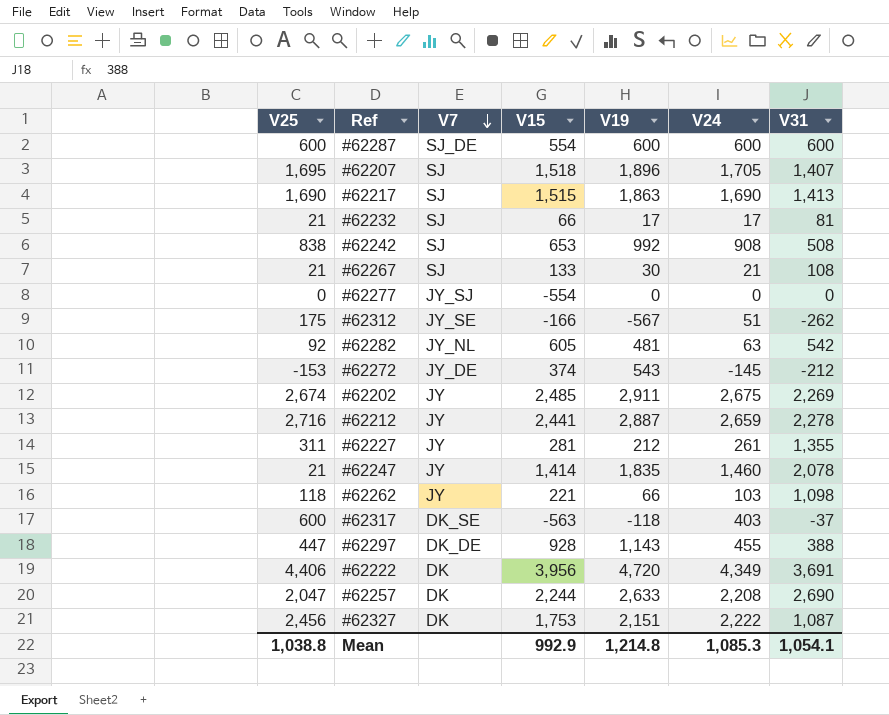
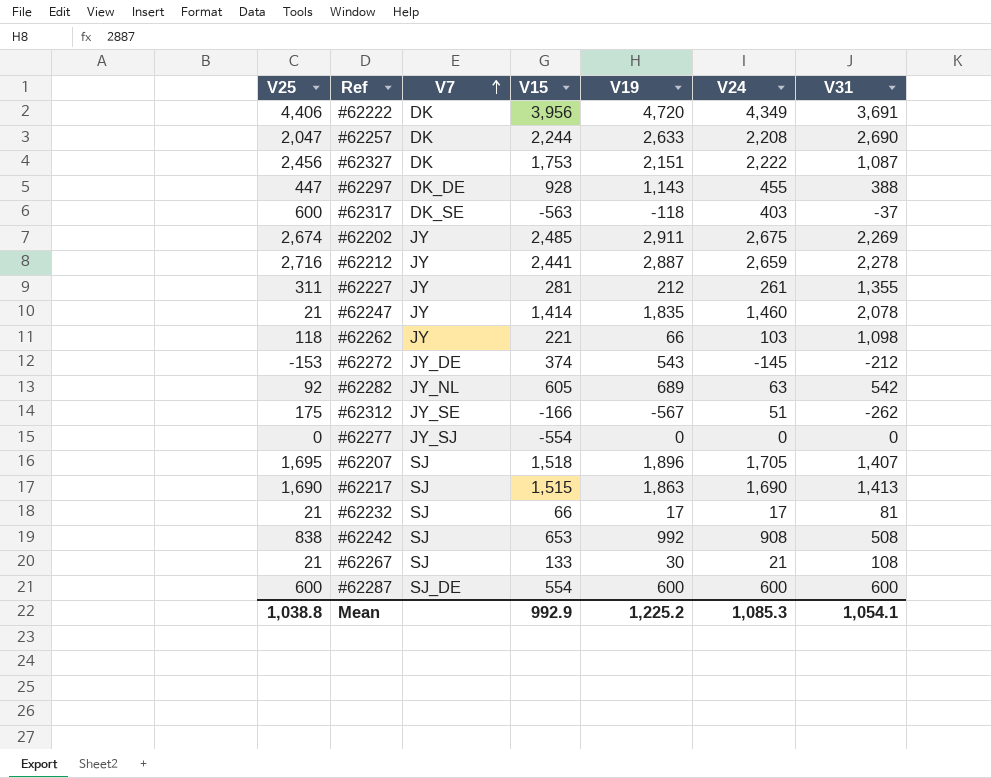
row order: V7 descending -> V7 ascending
#62282 | V19: 481 -> 689
Mean | V19: 1,214.8 -> 1,225.2

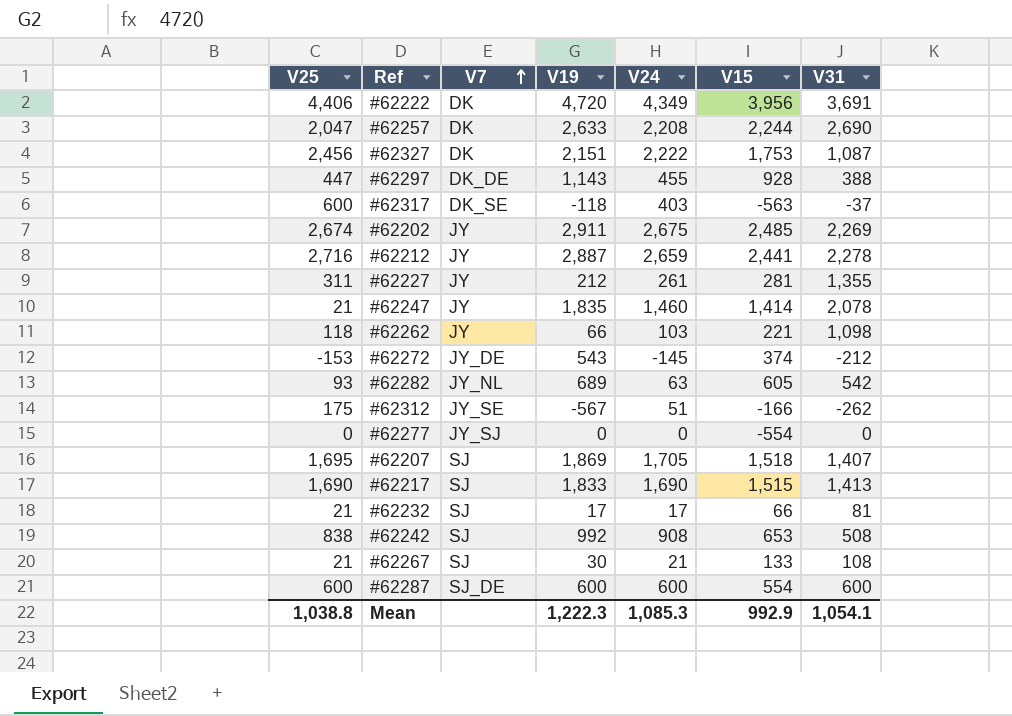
column V15 | position: 4 -> 6
#62282 | V25: 92 -> 93
#62207 | V19: 1,896 -> 1,869
#62217 | V19: 1,863 -> 1,833
Mean | V19: 1,225.2 -> 1,222.3

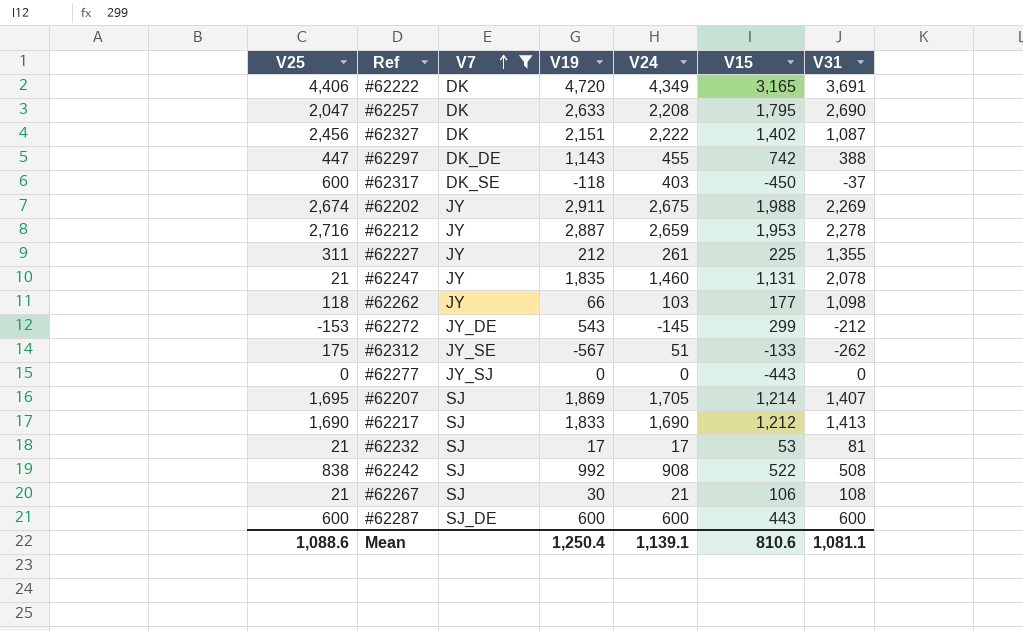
filter: none -> V7 != JY_NL
#62222 | V15: 3,956 -> 3,165
#62257 | V15: 2,244 -> 1,795
#62327 | V15: 1,753 -> 1,402
#62297 | V15: 928 -> 742
#62317 | V15: -563 -> -450
#62202 | V15: 2,485 -> 1,988
#62212 | V15: 2,441 -> 1,953
#62227 | V15: 281 -> 225
#62247 | V15: 1,414 -> 1,131
#62262 | V15: 221 -> 177
#62272 | V15: 374 -> 299
#62312 | V15: -166 -> -133
#62277 | V15: -554 -> -443
#62207 | V15: 1,518 -> 1,214
#62217 | V15: 1,515 -> 1,212
#62232 | V15: 66 -> 53
#62242 | V15: 653 -> 522
#62267 | V15: 133 -> 106
#62287 | V15: 554 -> 443
Mean | V25: 1,038.8 -> 1,088.6
Mean | V19: 1,222.3 -> 1,250.4
Mean | V24: 1,085.3 -> 1,139.1
Mean | V15: 992.9 -> 810.6
Mean | V31: 1,054.1 -> 1,081.1

